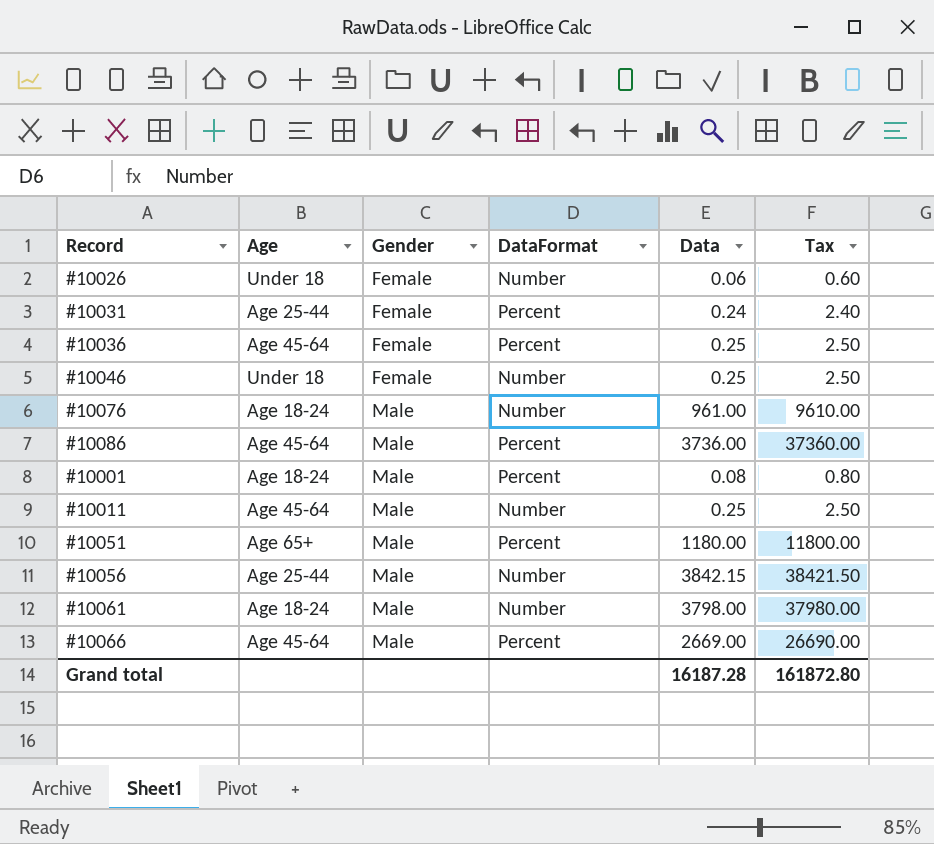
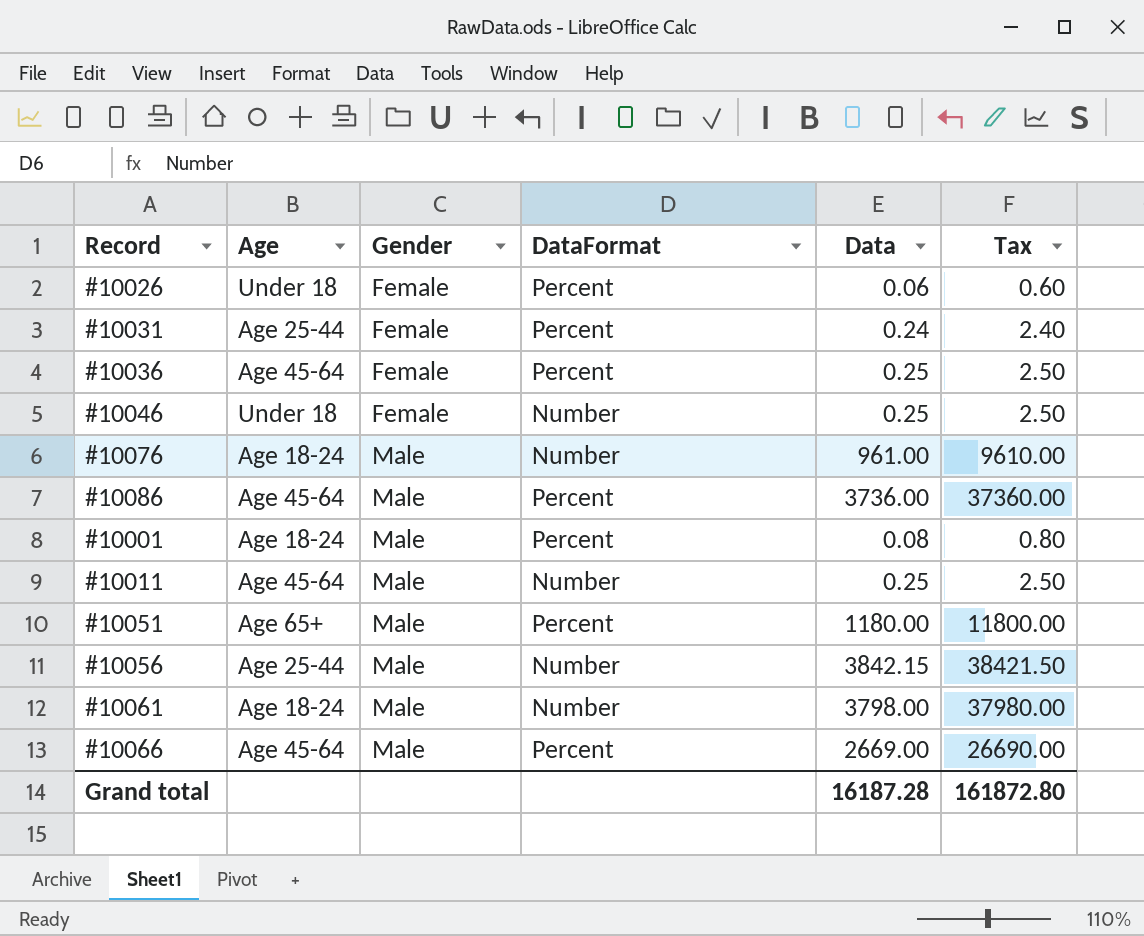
#10026 | DataFormat: Number -> Percent

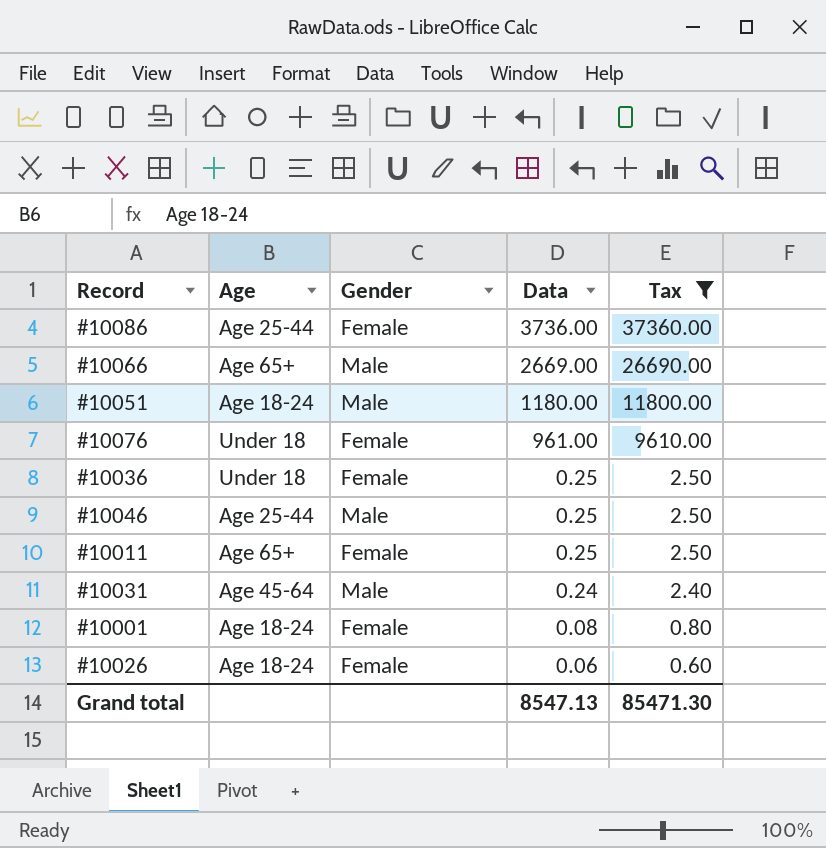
filter: none -> Tax <= 37360.00
row order: Gender ascending -> Data descending
column DataFormat | position: 4 -> none
#10086 | Age: Age 45-64 -> Age 25-44
#10086 | Gender: Male -> Female
#10066 | Age: Age 45-64 -> Age 65+
#10051 | Age: Age 65+ -> Age 18-24
#10076 | Age: Age 18-24 -> Under 18
#10076 | Gender: Male -> Female
#10036 | Age: Age 45-64 -> Under 18
#10046 | Age: Under 18 -> Age 25-44
#10046 | Gender: Female -> Male
#10011 | Age: Age 45-64 -> Age 65+
#10011 | Gender: Male -> Female
#10031 | Age: Age 25-44 -> Age 45-64
#10031 | Gender: Female -> Male
#10001 | Gender: Male -> Female
#10026 | Age: Under 18 -> Age 18-24
Grand total | Data: 16187.28 -> 8547.13
Grand total | Tax: 161872.80 -> 85471.30

